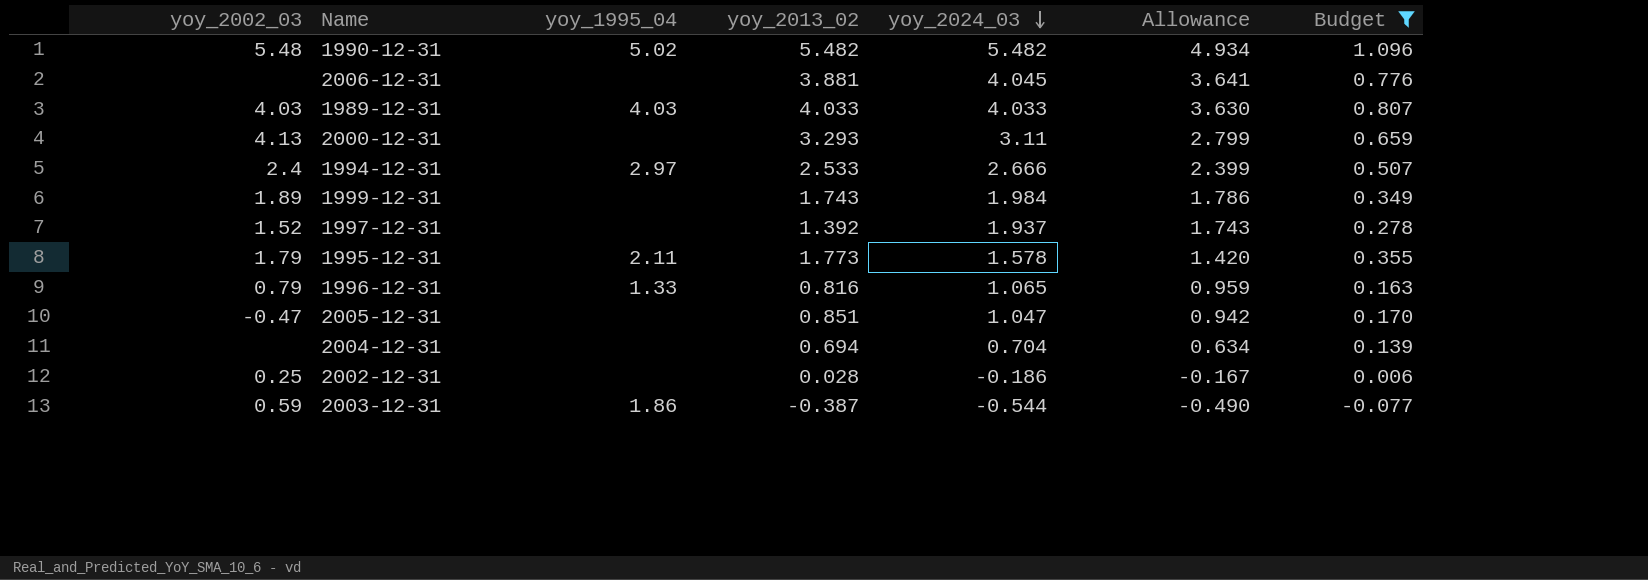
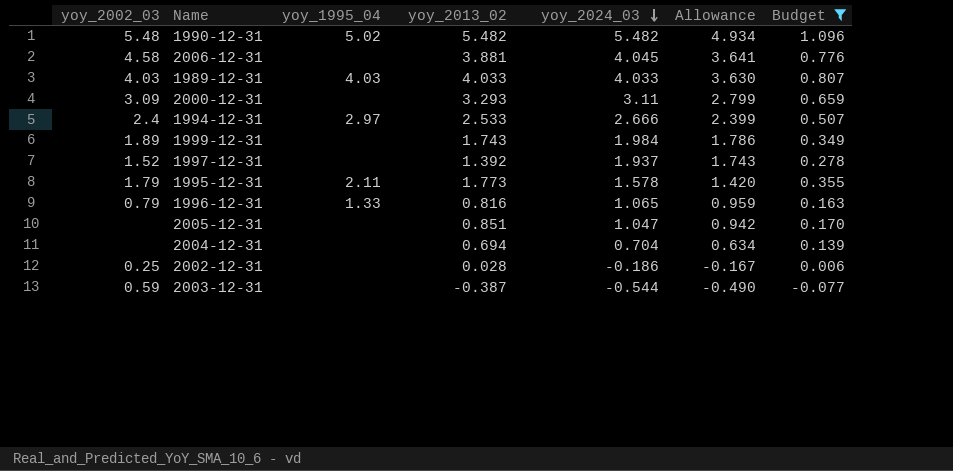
2006-12-31 | yoy_2002_03: none -> 4.58
2000-12-31 | yoy_2002_03: 4.13 -> 3.09
2005-12-31 | yoy_2002_03: -0.47 -> none
2003-12-31 | yoy_1995_04: 1.86 -> none

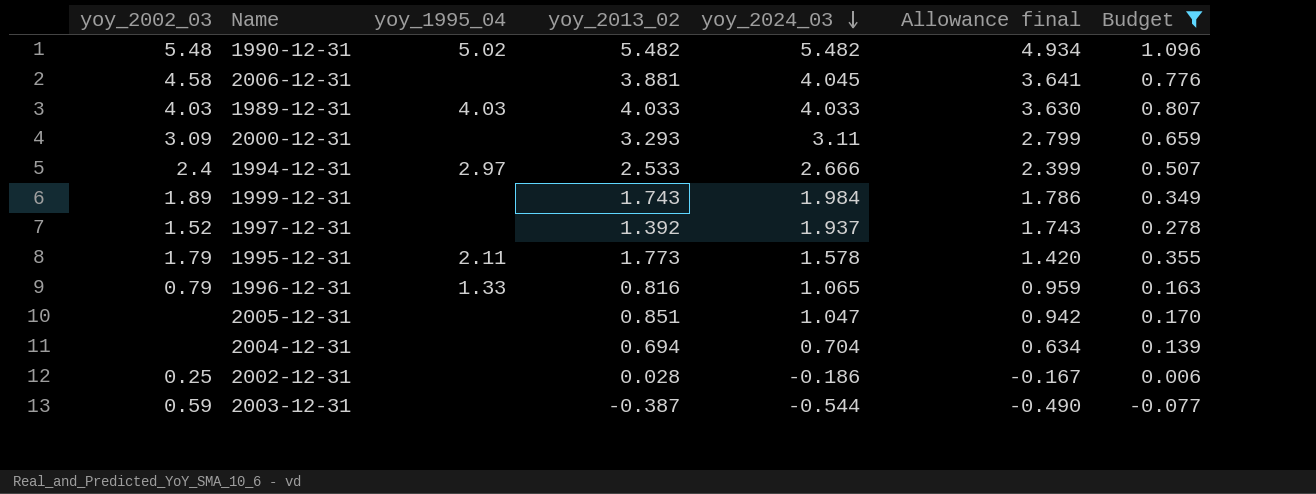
column name: Allowance -> Allowance final

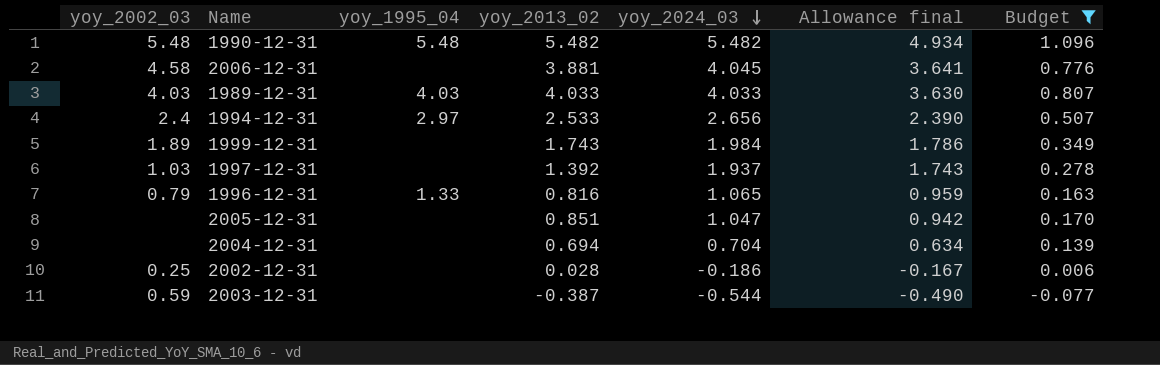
row 2000-12-31: 3.09 | none | 3.293 | 3.11 | 2.799 | 0.659 -> none
row 1995-12-31: 1.79 | 2.11 | 1.773 | 1.578 | 1.420 | 0.355 -> none
1990-12-31 | yoy_1995_04: 5.02 -> 5.48
1994-12-31 | yoy_2024_03: 2.666 -> 2.656
1994-12-31 | Allowance final: 2.399 -> 2.390
1997-12-31 | yoy_2002_03: 1.52 -> 1.03

